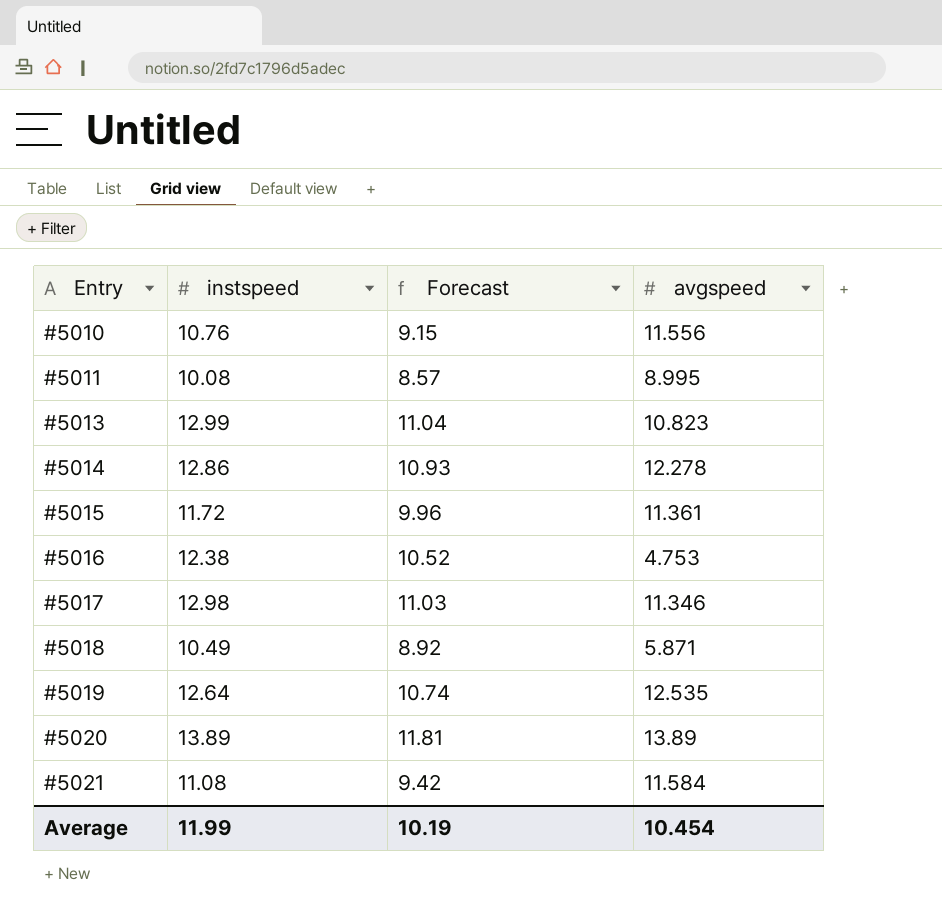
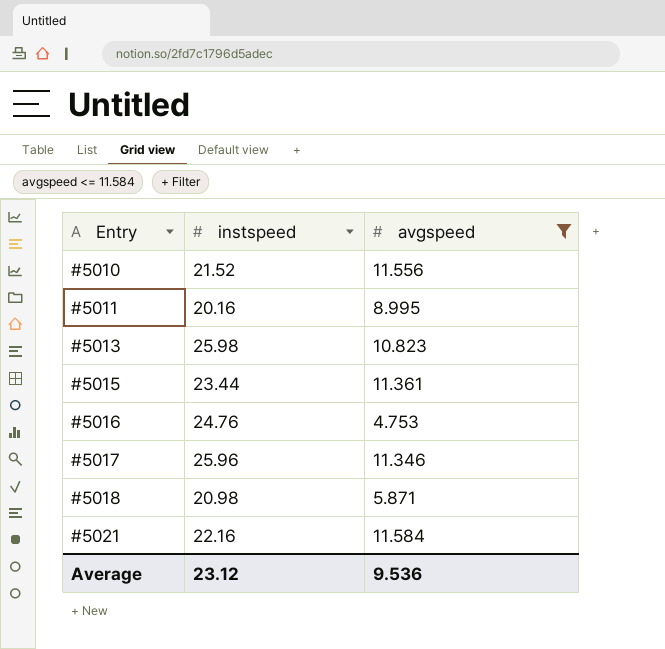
filter: none -> avgspeed <= 11.584
column Forecast | formula: [instspeed] * 0.85 -> none
#5010 | instspeed: 10.76 -> 21.52
#5011 | instspeed: 10.08 -> 20.16
#5013 | instspeed: 12.99 -> 25.98
#5015 | instspeed: 11.72 -> 23.44
#5016 | instspeed: 12.38 -> 24.76
#5017 | instspeed: 12.98 -> 25.96
#5018 | instspeed: 10.49 -> 20.98
#5021 | instspeed: 11.08 -> 22.16
Average | instspeed: 11.99 -> 23.12
Average | avgspeed: 10.454 -> 9.536

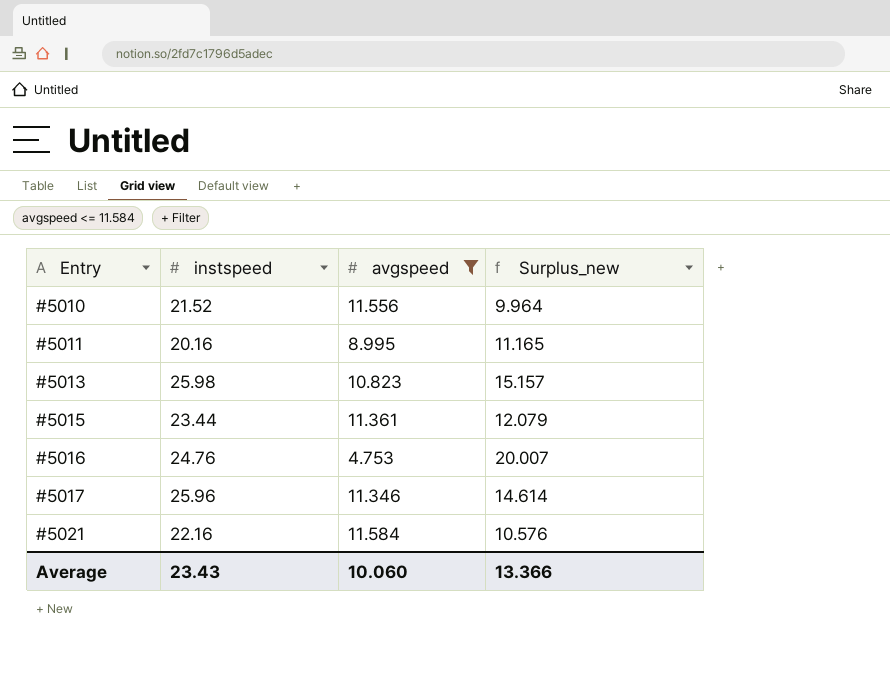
column Surplus_new | formula: none -> [instspeed] - [avgspeed]
row #5018: 20.98 | 5.871 -> none
Average | instspeed: 23.12 -> 23.43
Average | avgspeed: 9.536 -> 10.060

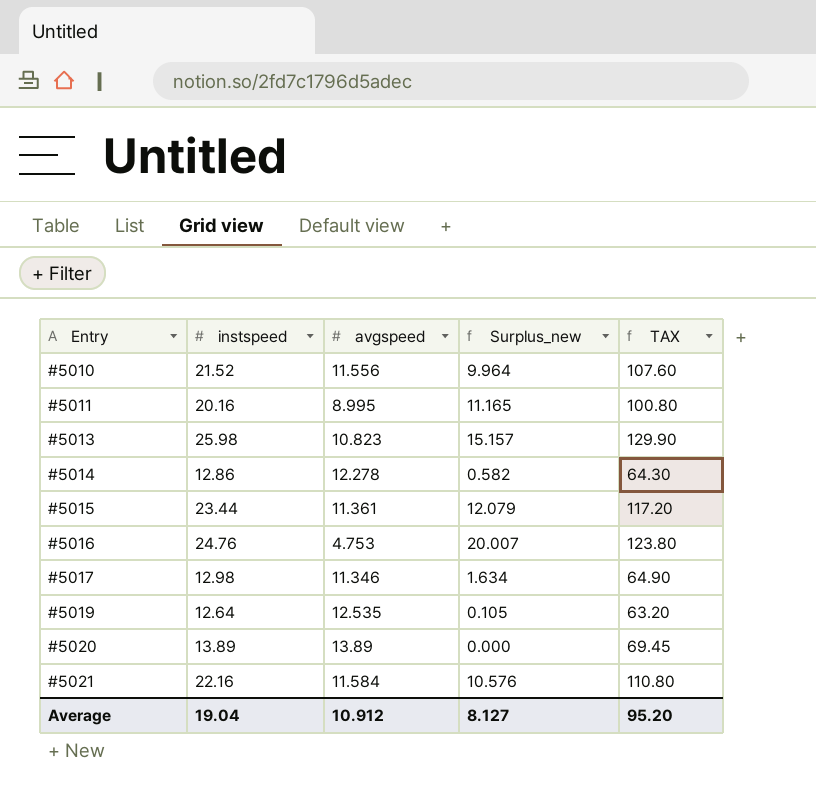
filter: avgspeed <= 11.584 -> none
column TAX | formula: none -> [instspeed] * 5
#5017 | instspeed: 25.96 -> 12.98
#5017 | Surplus_new: 14.614 -> 1.634
Average | instspeed: 23.43 -> 19.04
Average | avgspeed: 10.060 -> 10.912
Average | Surplus_new: 13.366 -> 8.127

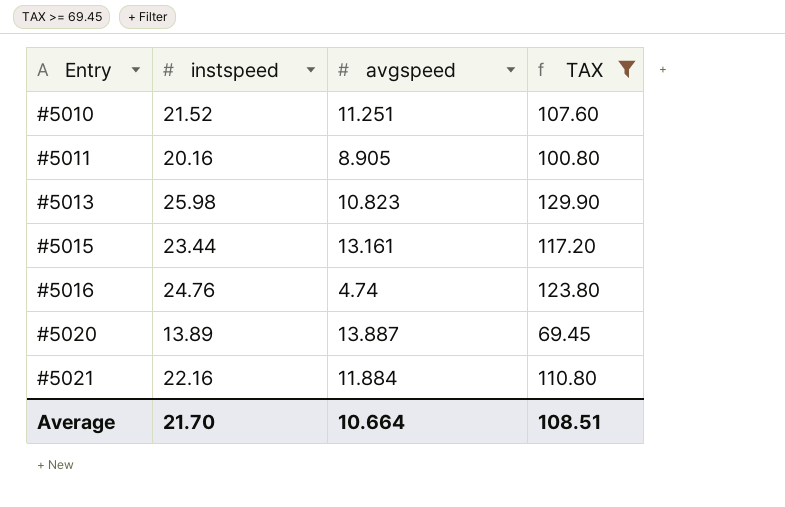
filter: none -> TAX >= 69.45
column Surplus_new | formula: [instspeed] - [avgspeed] -> none
#5010 | avgspeed: 11.556 -> 11.251
#5011 | avgspeed: 8.995 -> 8.905
#5015 | avgspeed: 11.361 -> 13.161
#5016 | avgspeed: 4.753 -> 4.74
#5020 | avgspeed: 13.89 -> 13.887
#5021 | avgspeed: 11.584 -> 11.884
Average | instspeed: 19.04 -> 21.70
Average | avgspeed: 10.912 -> 10.664
Average | TAX: 95.20 -> 108.51

